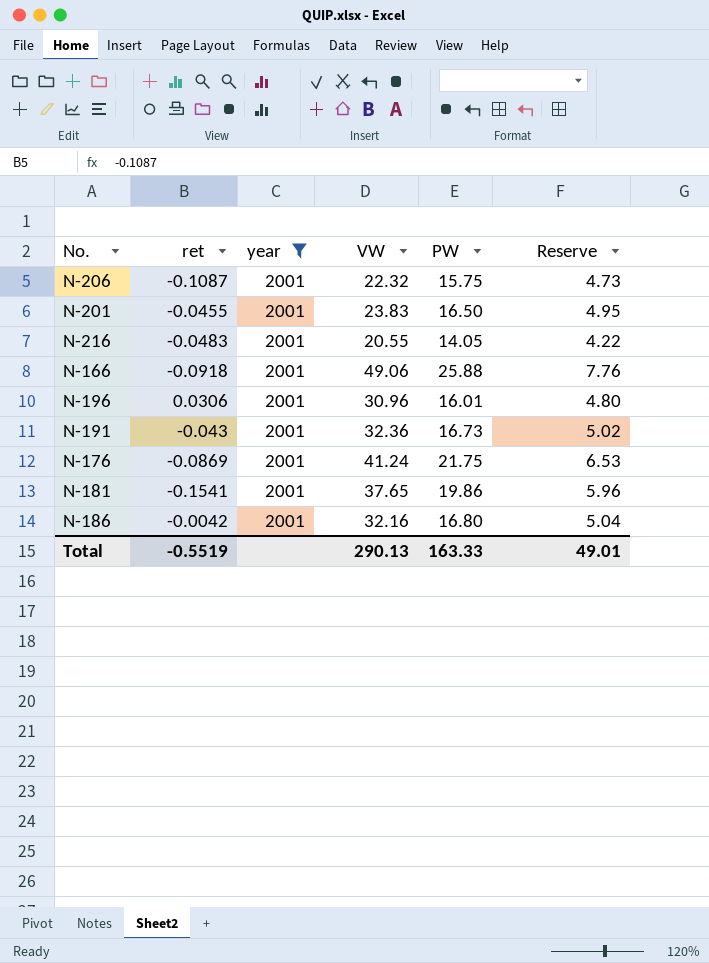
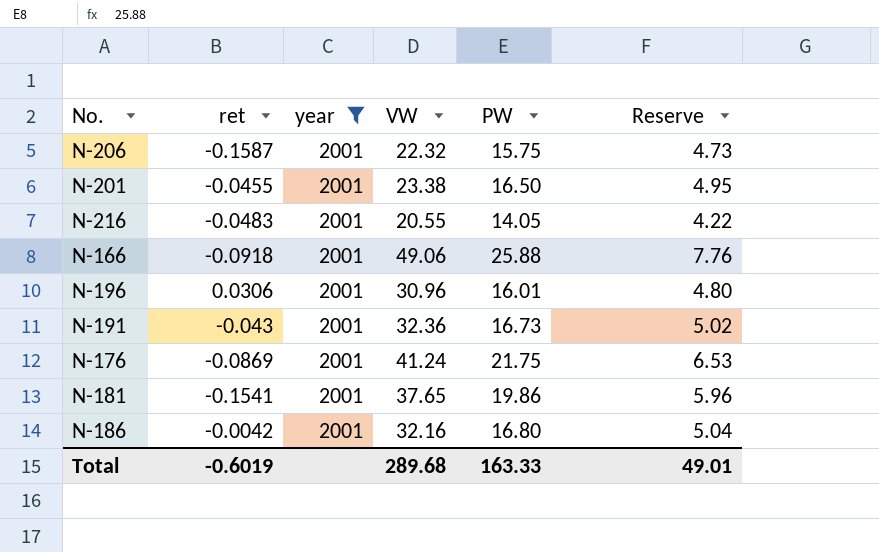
N-206 | ret: -0.1087 -> -0.1587
N-201 | VW: 23.83 -> 23.38
Total | ret: -0.5519 -> -0.6019
Total | VW: 290.13 -> 289.68

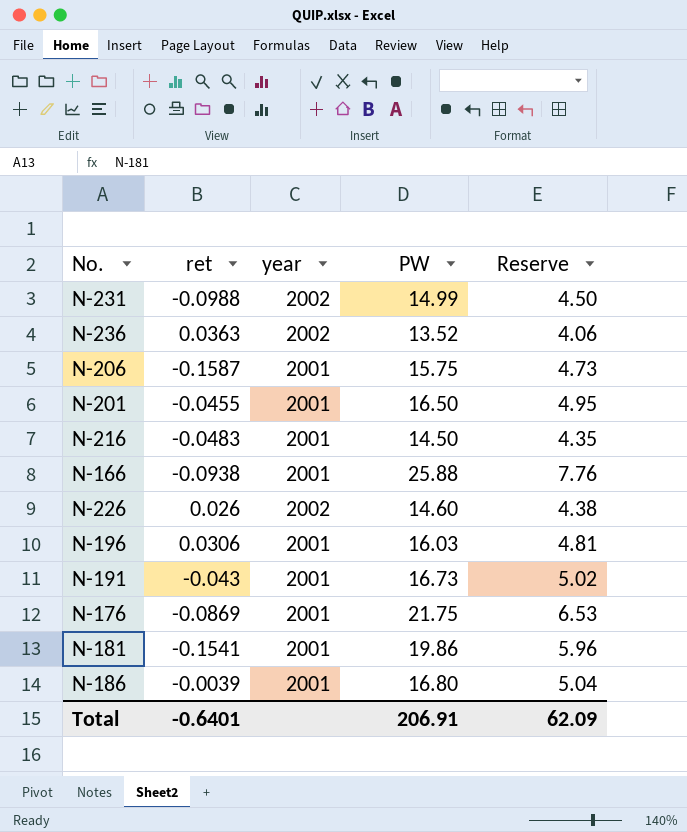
filter: year = 2001 -> none
column VW | position: 4 -> none
N-216 | PW: 14.05 -> 14.50
N-216 | Reserve: 4.22 -> 4.35
N-166 | ret: -0.0918 -> -0.0938
N-196 | PW: 16.01 -> 16.03
N-196 | Reserve: 4.80 -> 4.81
N-186 | ret: -0.0042 -> -0.0039
Total | ret: -0.6019 -> -0.6401
Total | PW: 163.33 -> 206.91
Total | Reserve: 49.01 -> 62.09

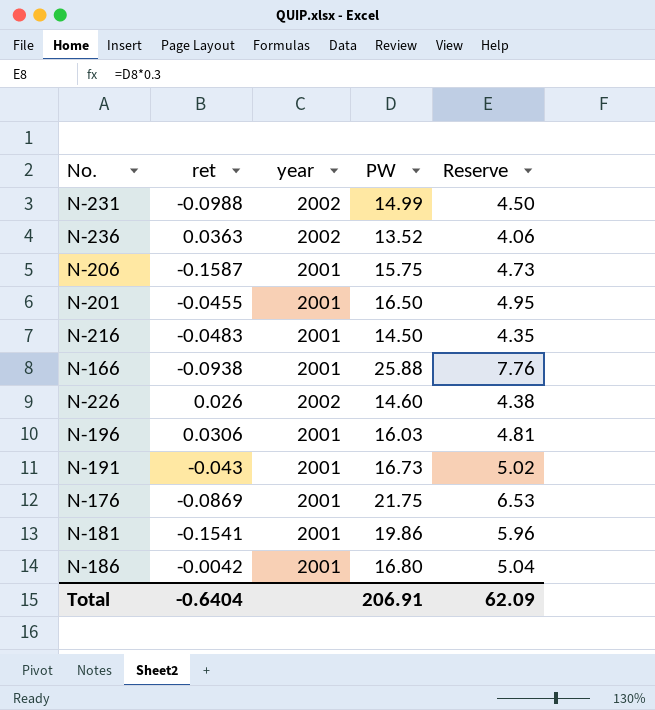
N-186 | ret: -0.0039 -> -0.0042
Total | ret: -0.6401 -> -0.6404

